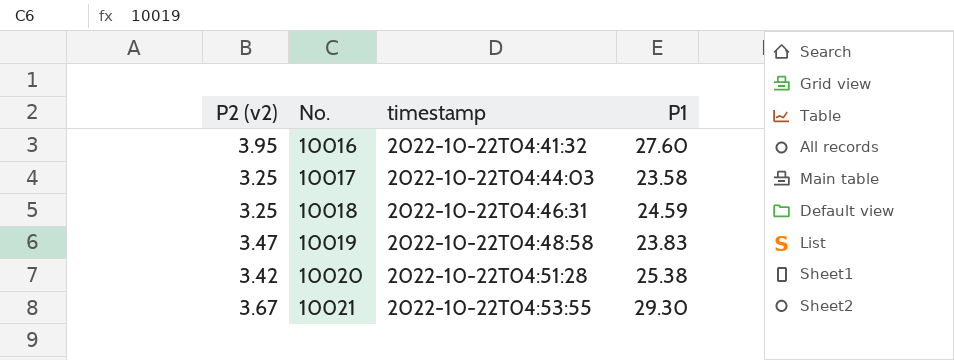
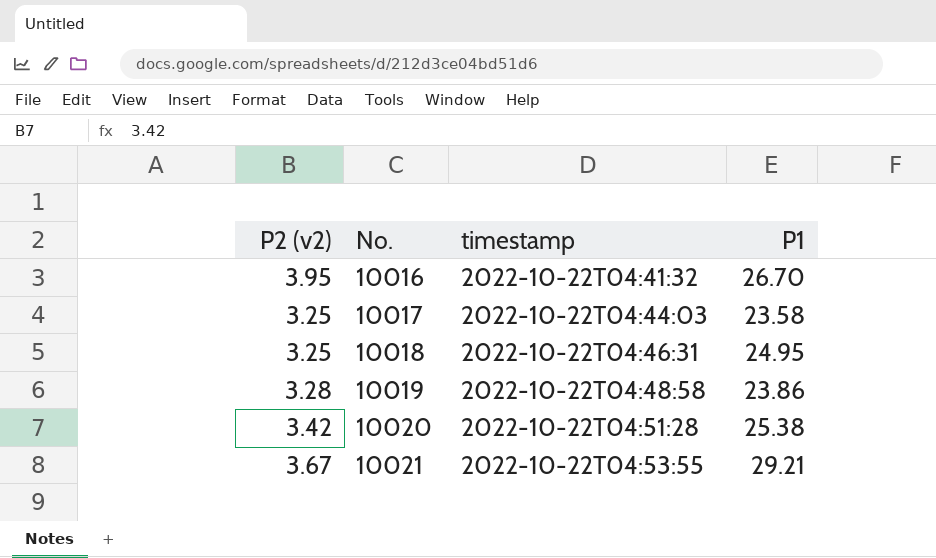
10016 | P1: 27.60 -> 26.70
10018 | P1: 24.59 -> 24.95
10019 | P2 (v2): 3.47 -> 3.28
10019 | P1: 23.83 -> 23.86
10021 | P1: 29.30 -> 29.21

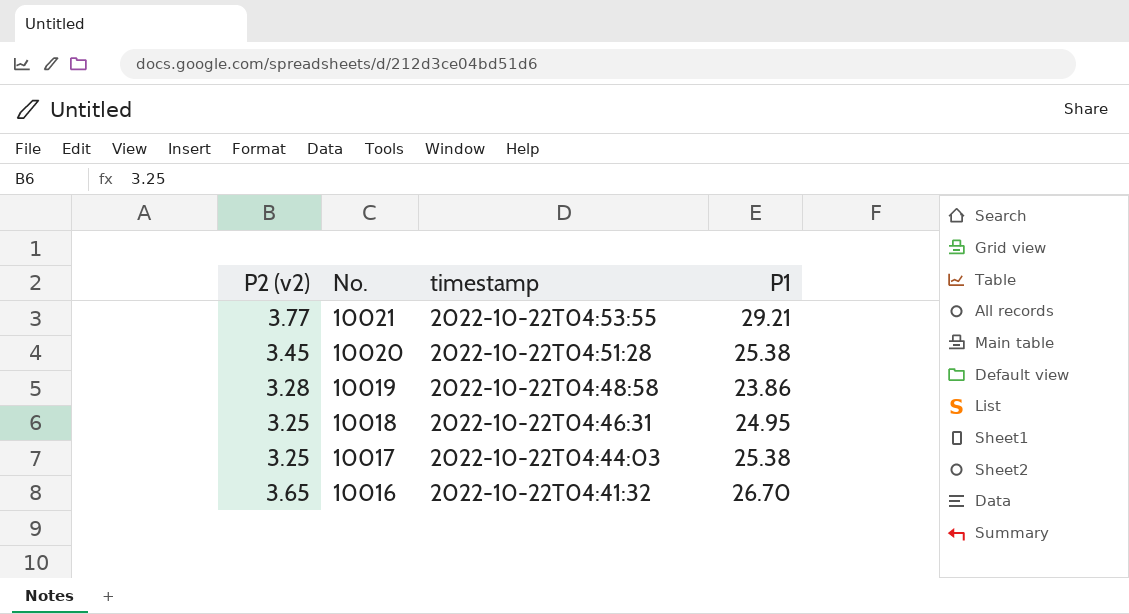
row order: No. ascending -> No. descending
10021 | P2 (v2): 3.67 -> 3.77
10020 | P2 (v2): 3.42 -> 3.45
10017 | P1: 23.58 -> 25.38
10016 | P2 (v2): 3.95 -> 3.65

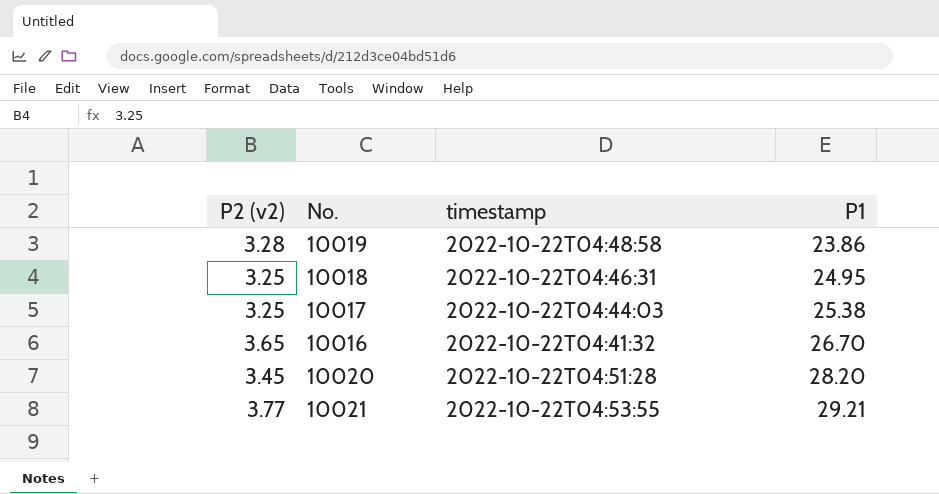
row order: No. descending -> P1 ascending
10020 | P1: 25.38 -> 28.20

